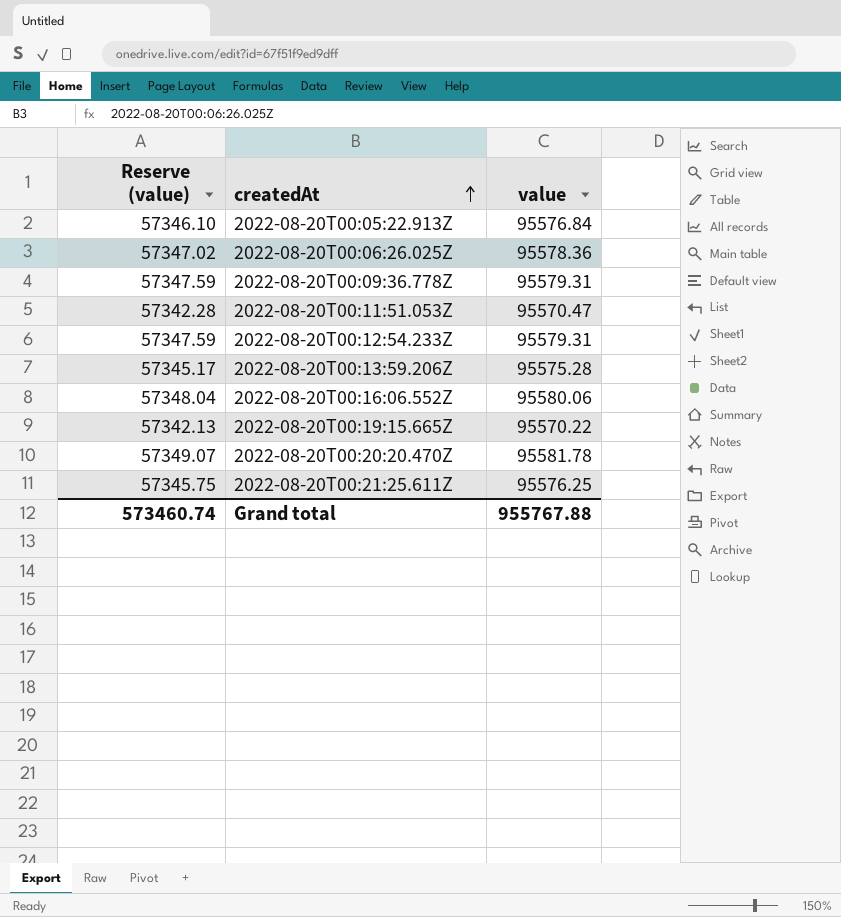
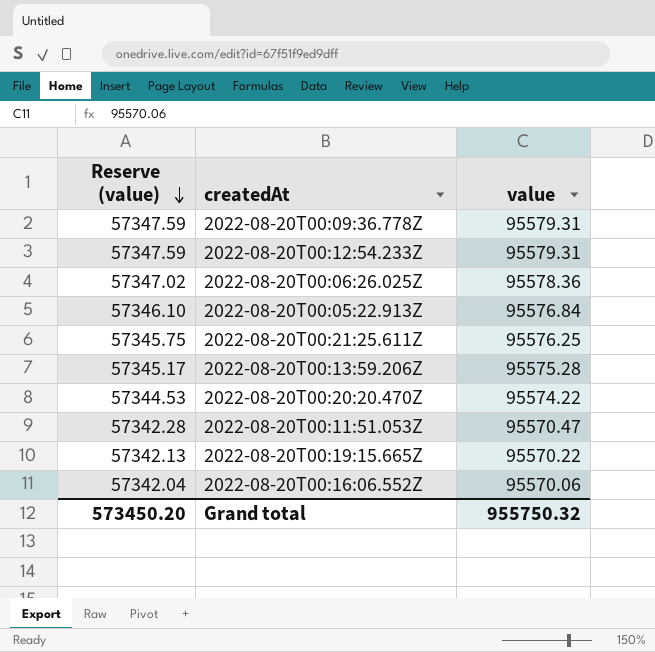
row order: createdAt ascending -> Reserve (value) descending
2022-08-20T00:20:20.470Z | Reserve (value): 57349.07 -> 57344.53
2022-08-20T00:20:20.470Z | value: 95581.78 -> 95574.22
2022-08-20T00:16:06.552Z | Reserve (value): 57348.04 -> 57342.04
2022-08-20T00:16:06.552Z | value: 95580.06 -> 95570.06
Grand total | Reserve (value): 573460.74 -> 573450.20
Grand total | value: 955767.88 -> 955750.32

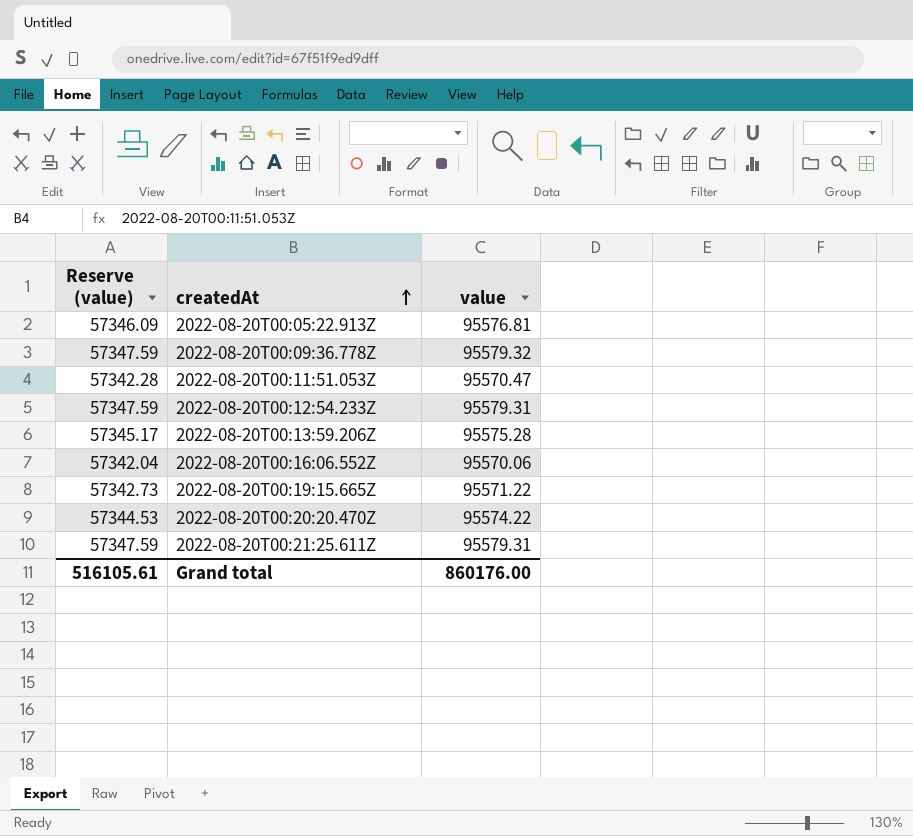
row order: Reserve (value) descending -> createdAt ascending
row 2022-08-20T00:06:26.025Z: 57347.02 | 95578.36 -> none
2022-08-20T00:05:22.913Z | Reserve (value): 57346.10 -> 57346.09
2022-08-20T00:05:22.913Z | value: 95576.84 -> 95576.81
2022-08-20T00:09:36.778Z | value: 95579.31 -> 95579.32
2022-08-20T00:19:15.665Z | Reserve (value): 57342.13 -> 57342.73
2022-08-20T00:19:15.665Z | value: 95570.22 -> 95571.22
2022-08-20T00:21:25.611Z | Reserve (value): 57345.75 -> 57347.59
2022-08-20T00:21:25.611Z | value: 95576.25 -> 95579.31
Grand total | Reserve (value): 573450.20 -> 516105.61
Grand total | value: 955750.32 -> 860176.00

